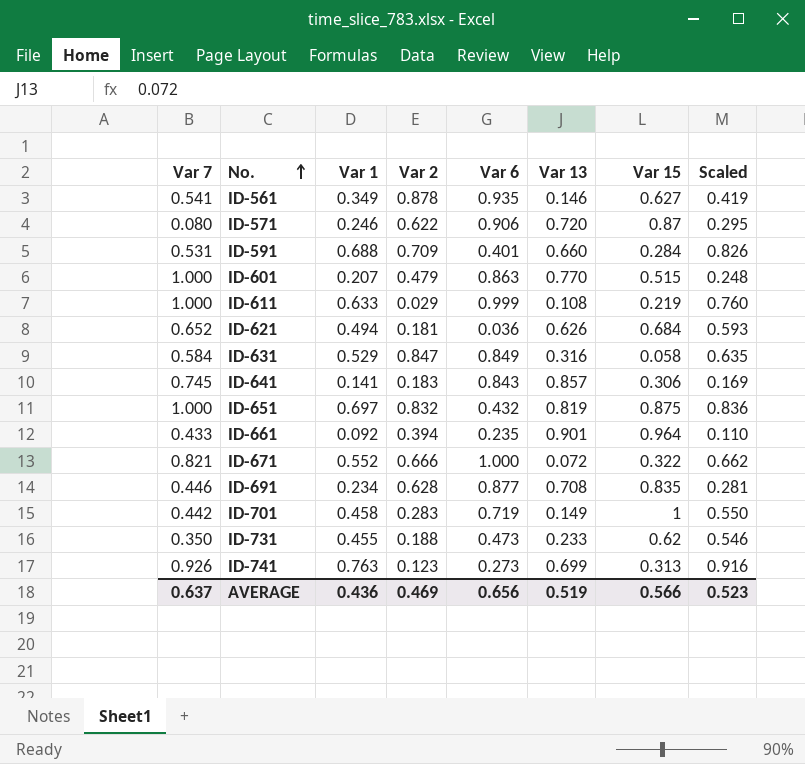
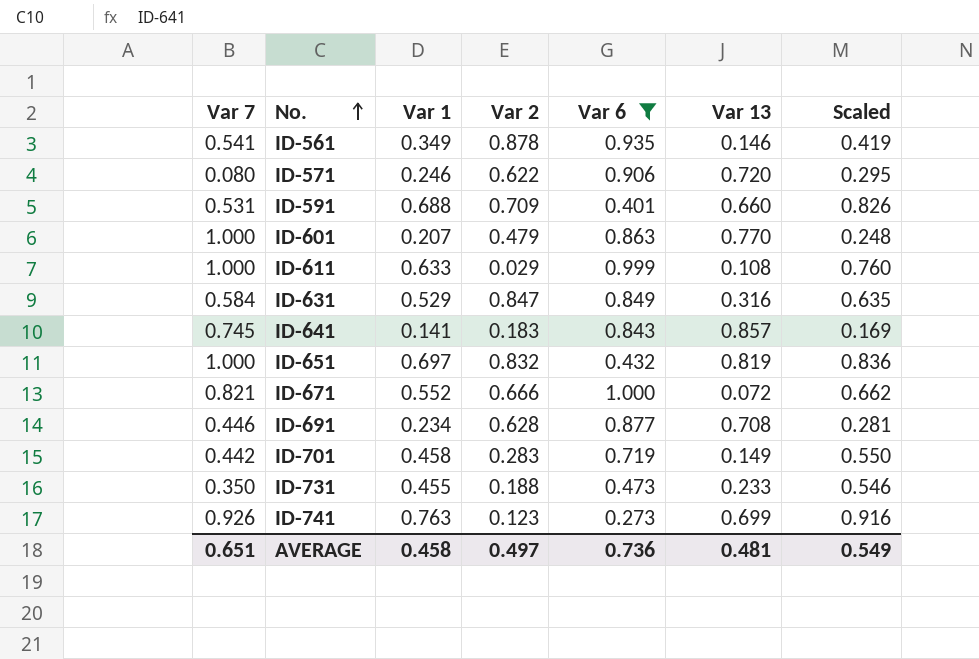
filter: none -> Var 6 >= 0.273
column Var 15 | position: 7 -> none
AVERAGE | Var 7: 0.637 -> 0.651
AVERAGE | Var 1: 0.436 -> 0.458
AVERAGE | Var 2: 0.469 -> 0.497
AVERAGE | Var 6: 0.656 -> 0.736
AVERAGE | Var 13: 0.519 -> 0.481
AVERAGE | Scaled: 0.523 -> 0.549

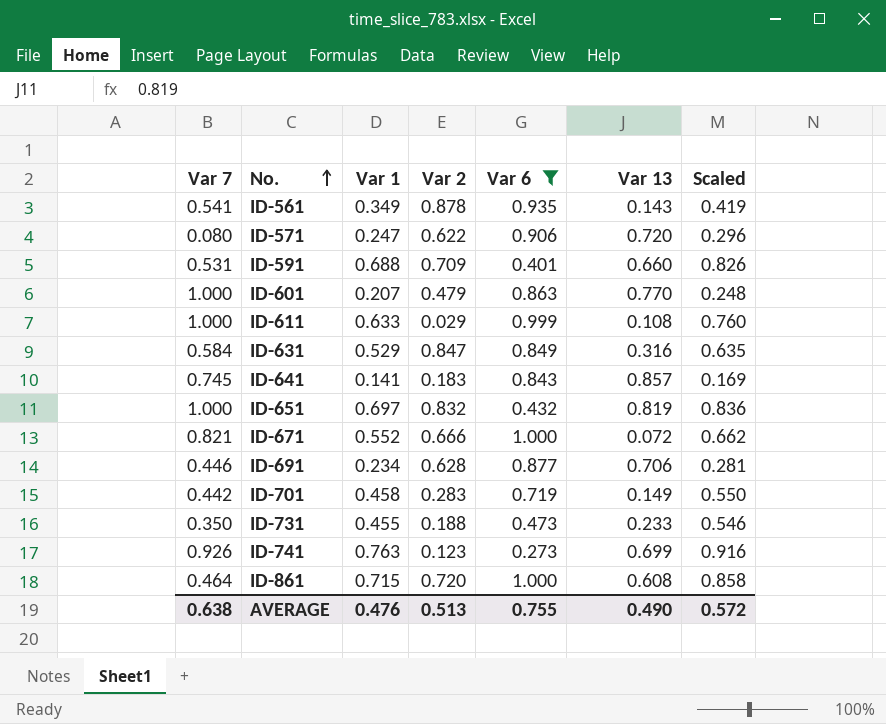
ID-561 | Var 13: 0.146 -> 0.143
ID-571 | Var 1: 0.246 -> 0.247
ID-571 | Scaled: 0.295 -> 0.296
ID-691 | Var 13: 0.708 -> 0.706
row ID-861: none -> 0.464 | 0.715 | 0.720 | 1.000 | 0.608 | 0.858
AVERAGE | Var 7: 0.651 -> 0.638
AVERAGE | Var 1: 0.458 -> 0.476
AVERAGE | Var 2: 0.497 -> 0.513
AVERAGE | Var 6: 0.736 -> 0.755
AVERAGE | Var 13: 0.481 -> 0.490
AVERAGE | Scaled: 0.549 -> 0.572

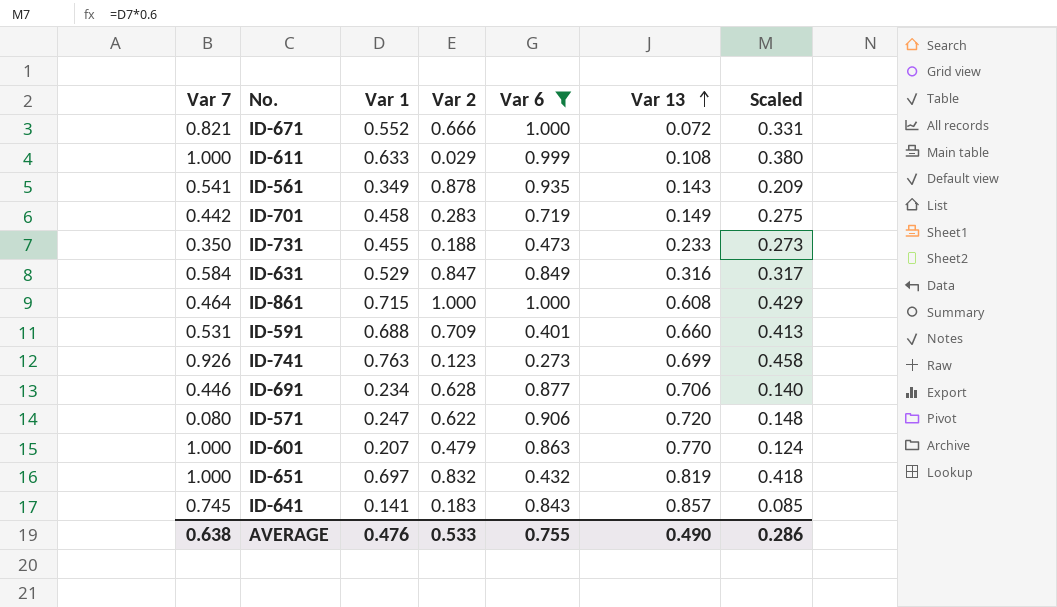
row order: No. ascending -> Var 13 ascending
column Scaled | formula: [Var 1] * 1.2 -> [Var 1] * 0.6
ID-861 | Var 2: 0.720 -> 1.000
AVERAGE | Var 2: 0.513 -> 0.533
AVERAGE | Scaled: 0.572 -> 0.286

